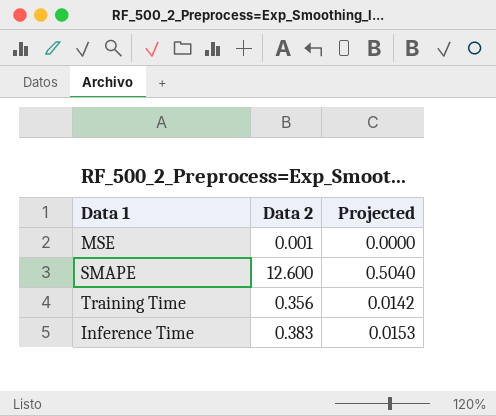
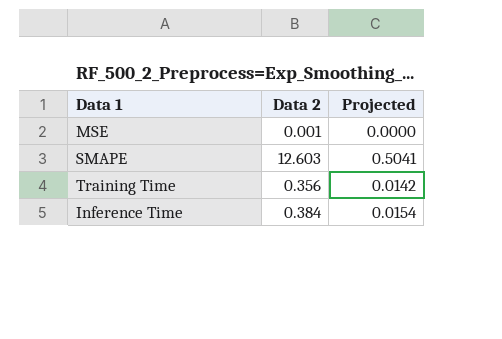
SMAPE | Data 2: 12.600 -> 12.603
SMAPE | Projected: 0.5040 -> 0.5041
Inference Time | Data 2: 0.383 -> 0.384
Inference Time | Projected: 0.0153 -> 0.0154

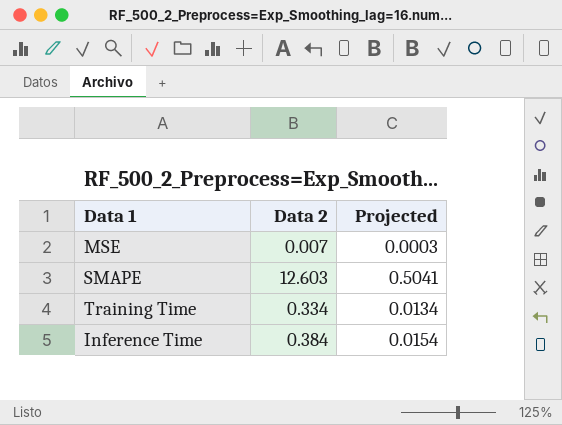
MSE | Data 2: 0.001 -> 0.007
MSE | Projected: 0.0000 -> 0.0003
Training Time | Data 2: 0.356 -> 0.334
Training Time | Projected: 0.0142 -> 0.0134

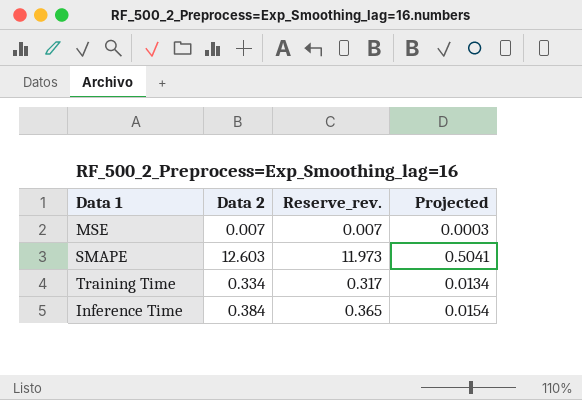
column Reserve_rev. | formula: none -> [Data 2] * 0.95

